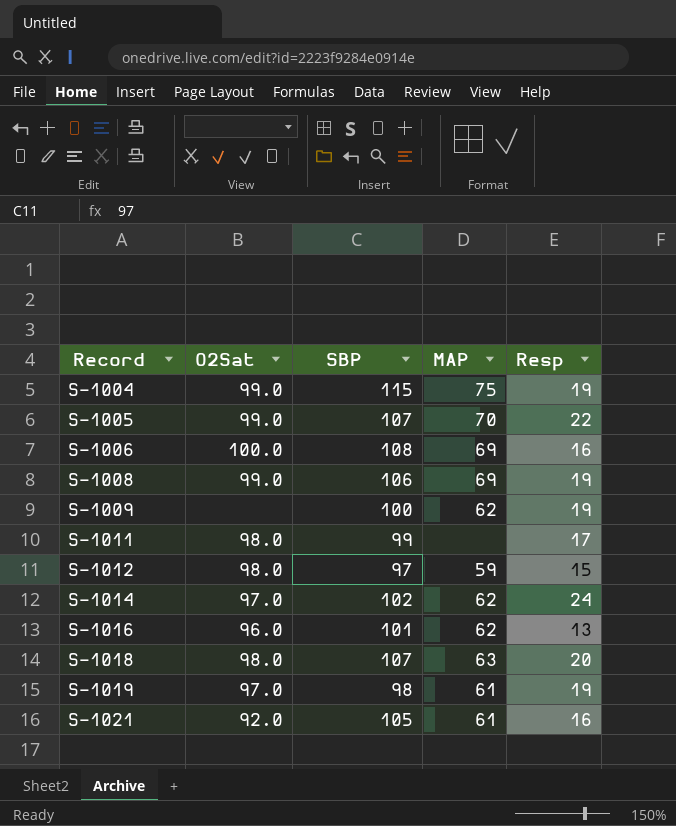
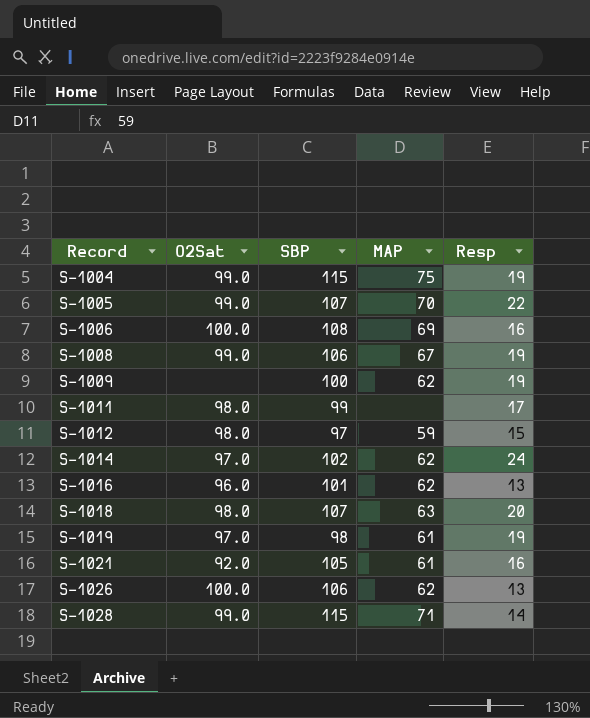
S-1008 | MAP: 69 -> 67
row S-1026: none -> 100.0 | 106 | 62 | 13
row S-1028: none -> 99.0 | 115 | 71 | 14

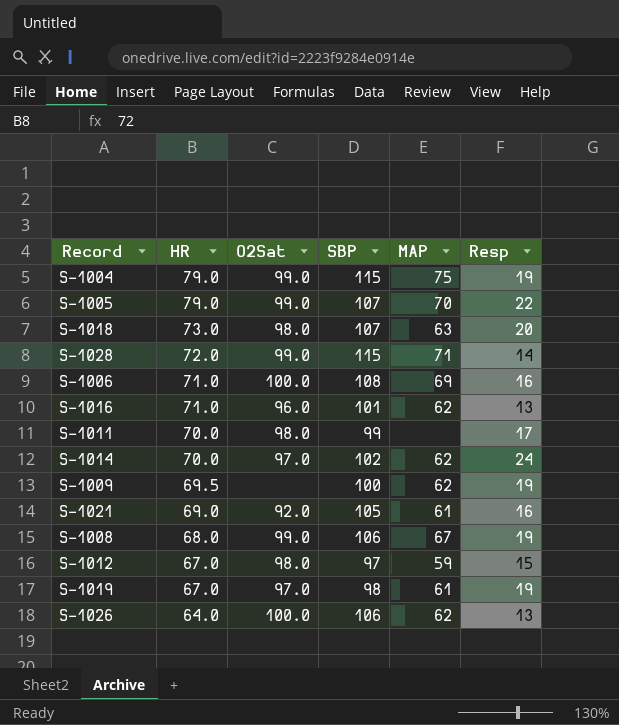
row order: Record ascending -> HR descending
column HR | position: none -> 2

